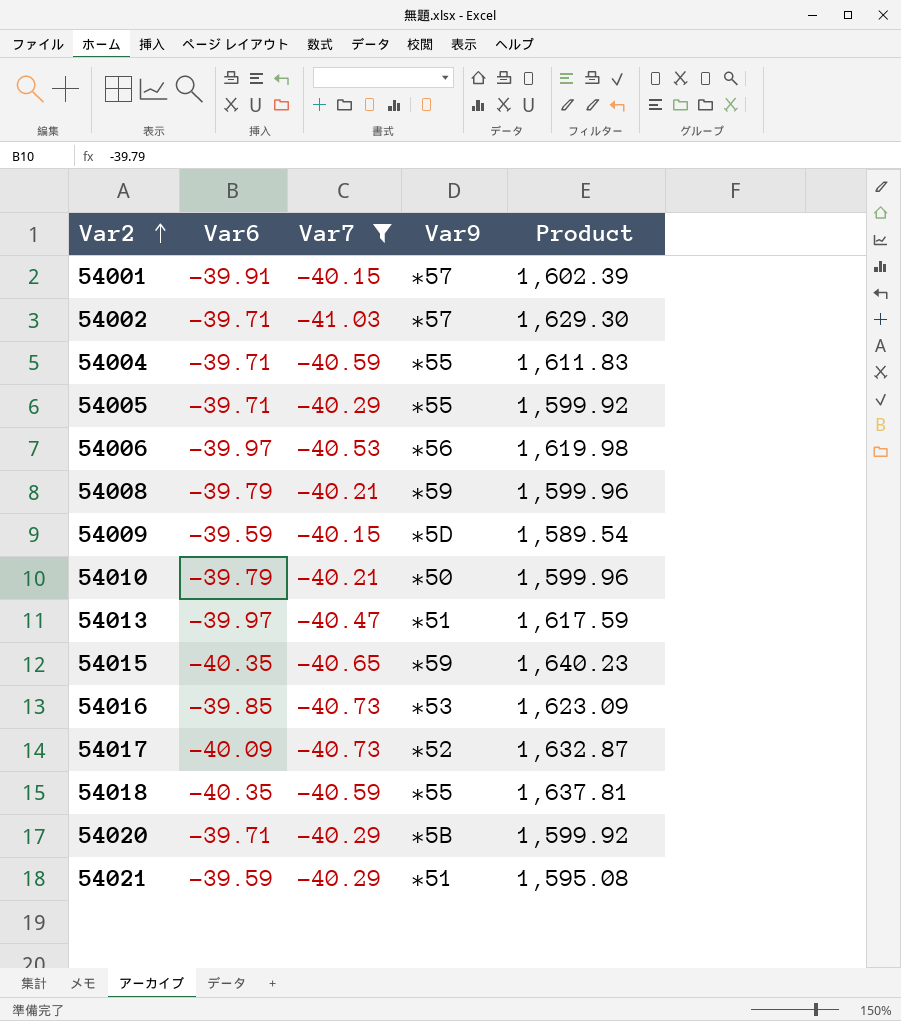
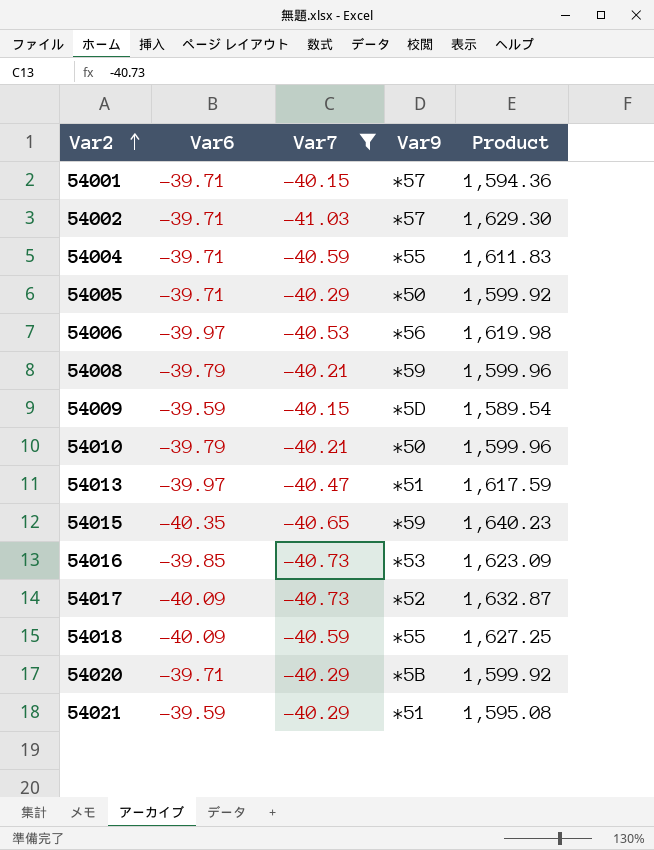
54001 | Var6: -39.91 -> -39.71
54001 | Product: 1,602.39 -> 1,594.36
54005 | Var9: *55 -> *50
54018 | Var6: -40.35 -> -40.09
54018 | Product: 1,637.81 -> 1,627.25

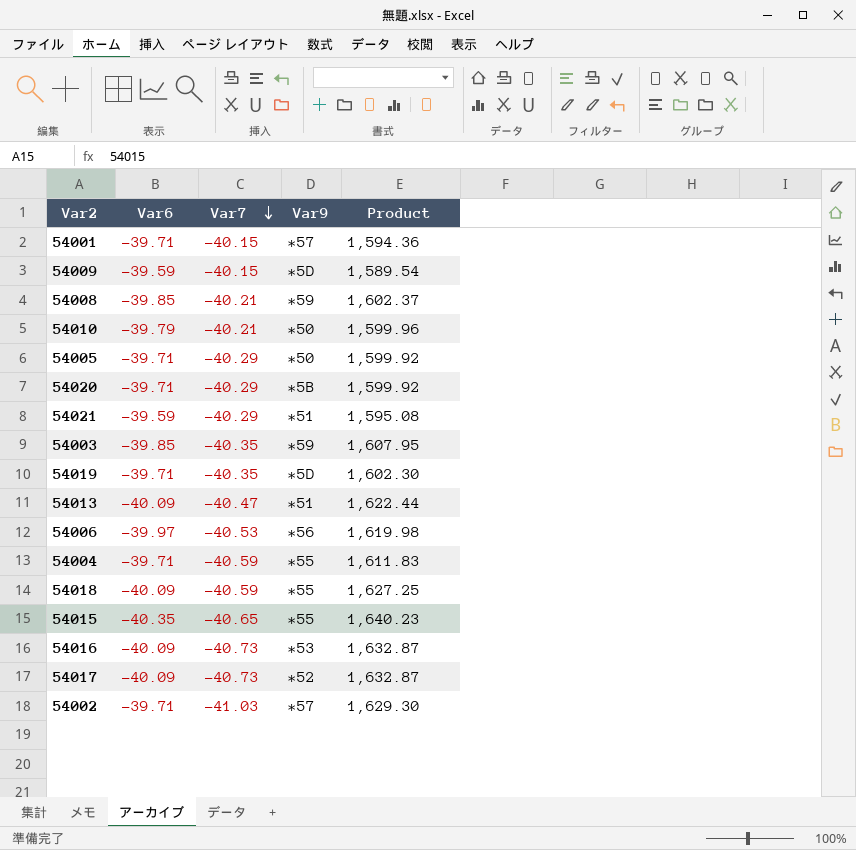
filter: Var7 != -40.35 -> none
row order: Var2 ascending -> Var7 descending
54008 | Var6: -39.79 -> -39.85
54008 | Product: 1,599.96 -> 1,602.37
54013 | Var6: -39.97 -> -40.09
54013 | Product: 1,617.59 -> 1,622.44
54015 | Var9: *59 -> *55
54016 | Var6: -39.85 -> -40.09
54016 | Product: 1,623.09 -> 1,632.87

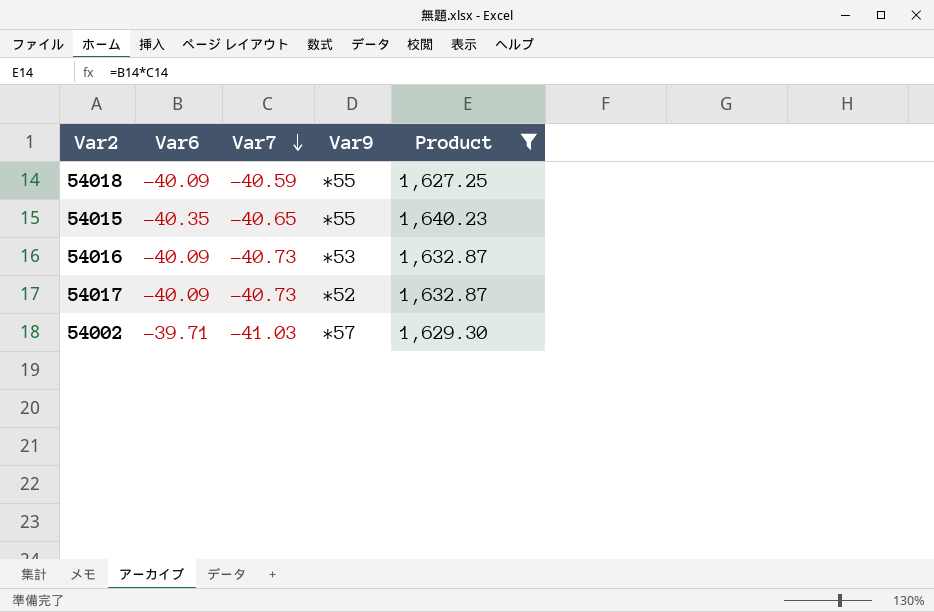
filter: none -> Product >= 1,627.25

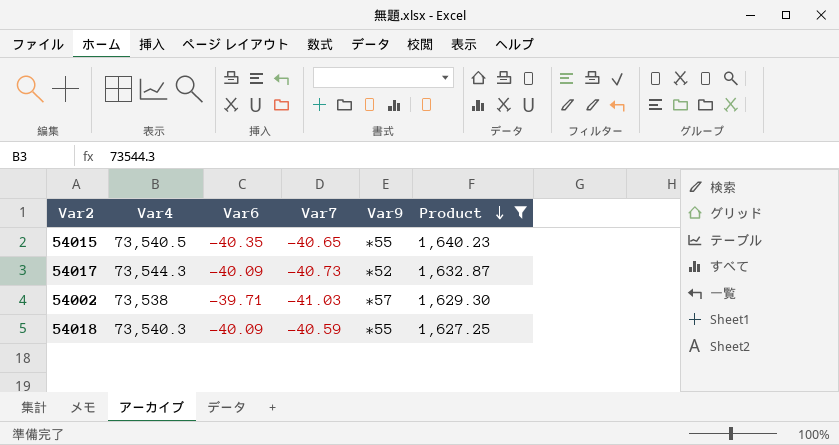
row order: Var7 descending -> Product descending
column Var4 | position: none -> 2
row 54016: -40.09 | -40.73 | *53 | 1,632.87 -> none

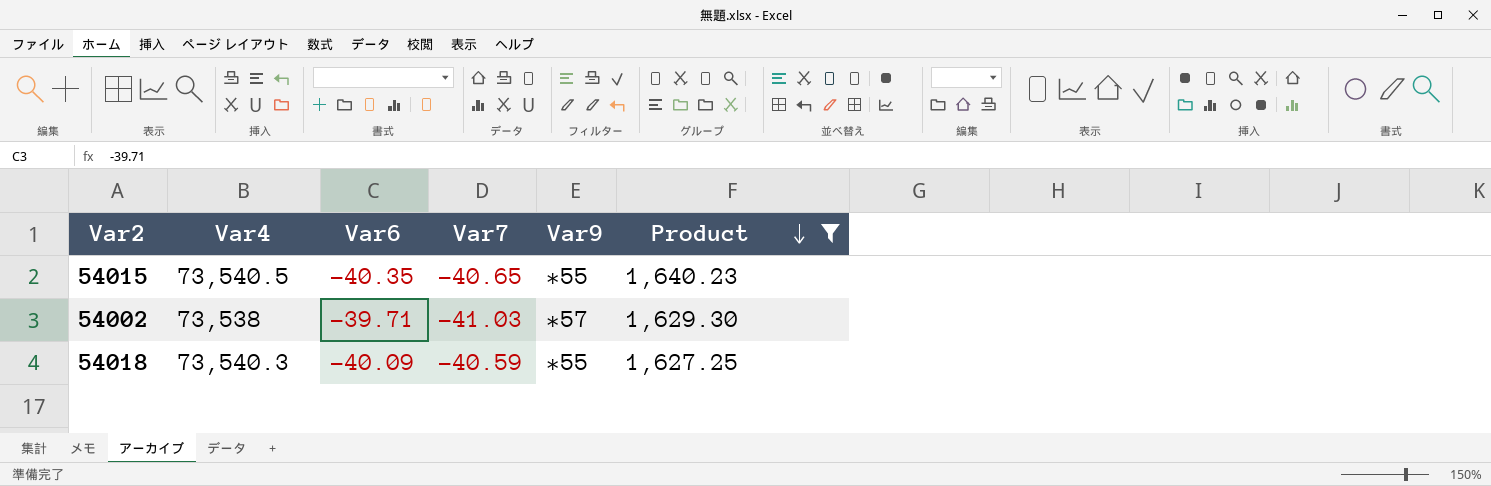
row 54017: 73,544.3 | -40.09 | -40.73 | *52 | 1,632.87 -> none

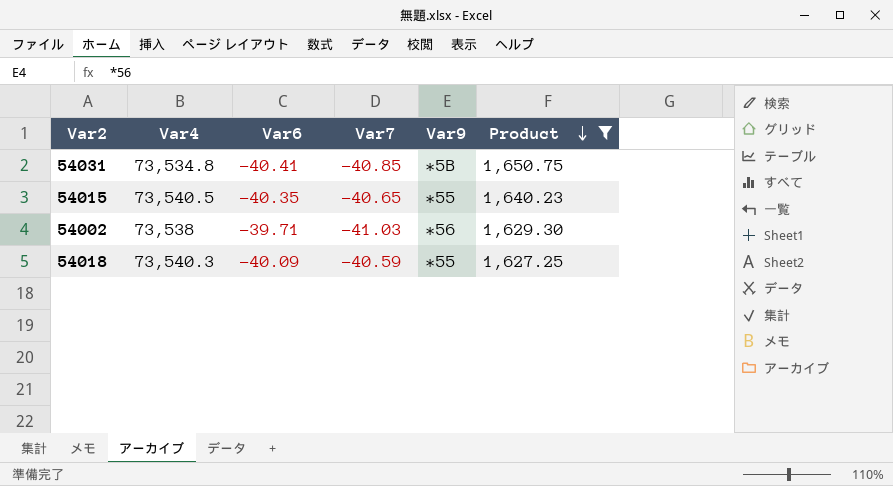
row 54031: none -> 73,534.8 | -40.41 | -40.85 | *5B | 1,650.75
54002 | Var9: *57 -> *56

